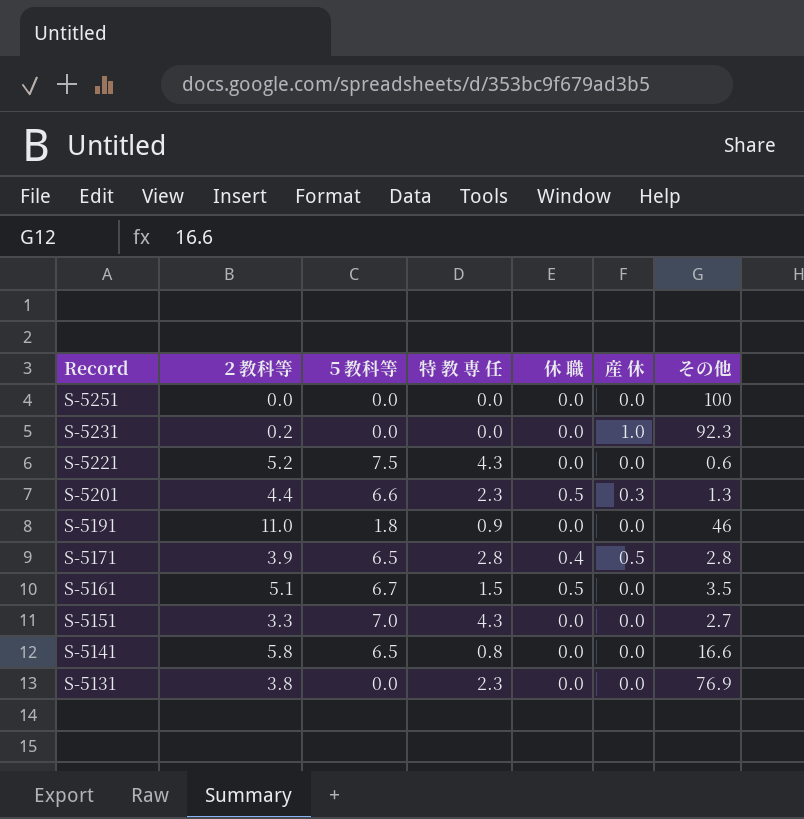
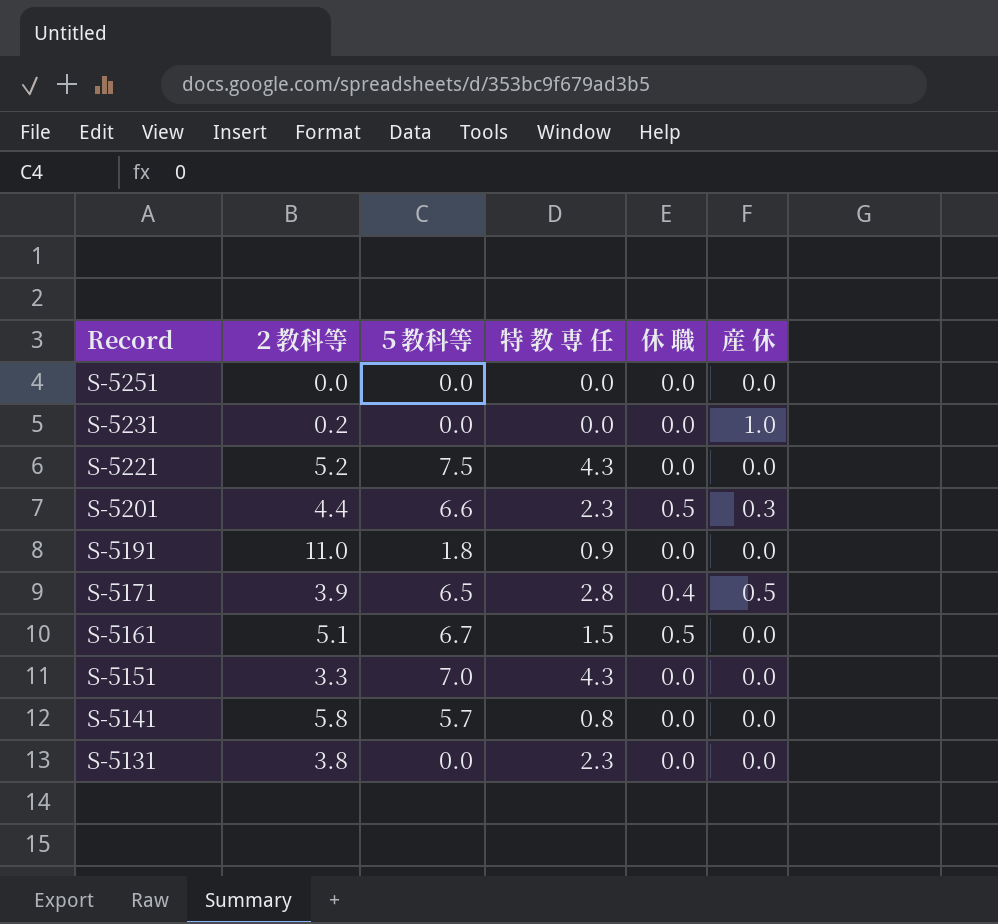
column その他 | position: 7 -> none
S-5141 | ５教科等: 6.5 -> 5.7

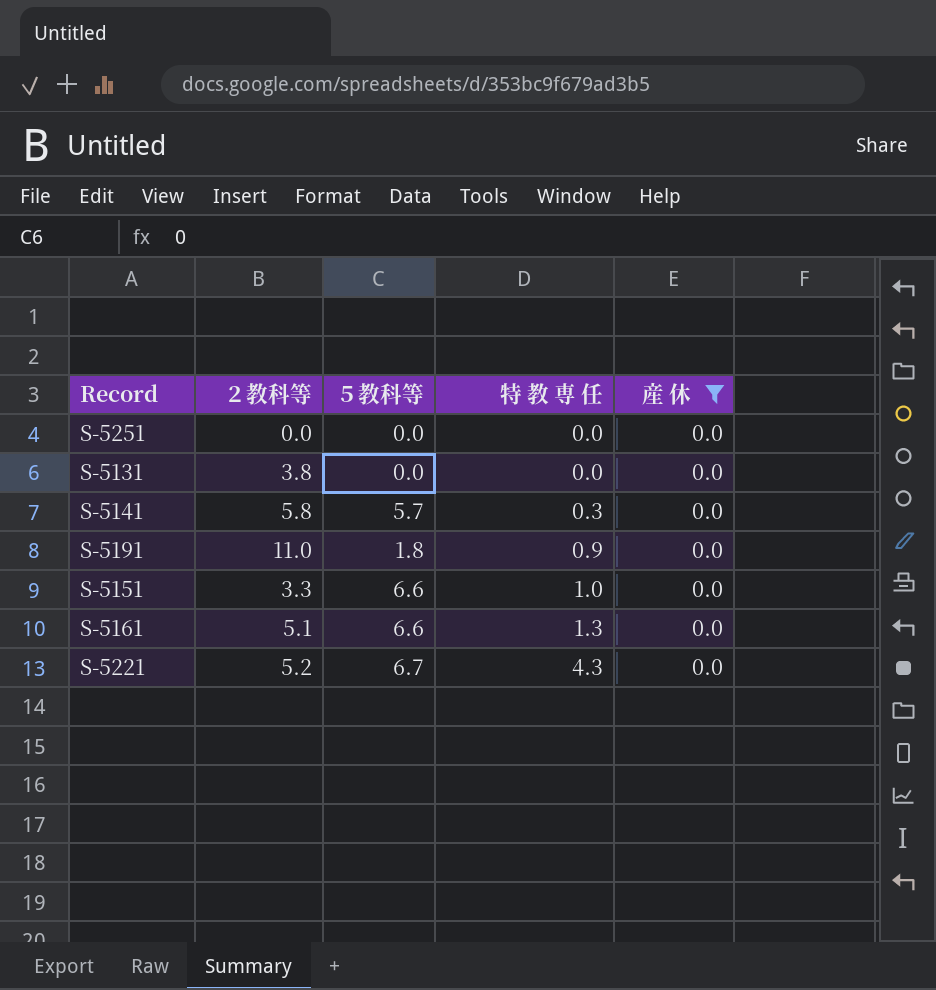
filter: none -> 産 休 = 0.0
row order: Record descending -> 特 教 専 任 ascending
column 休 職 | position: 5 -> none
S-5131 | 特 教 専 任: 2.3 -> 0.0
S-5141 | 特 教 専 任: 0.8 -> 0.3
S-5151 | ５教科等: 7.0 -> 6.6
S-5151 | 特 教 専 任: 4.3 -> 1.0
S-5161 | ５教科等: 6.7 -> 6.6
S-5161 | 特 教 専 任: 1.5 -> 1.3
S-5221 | ５教科等: 7.5 -> 6.7

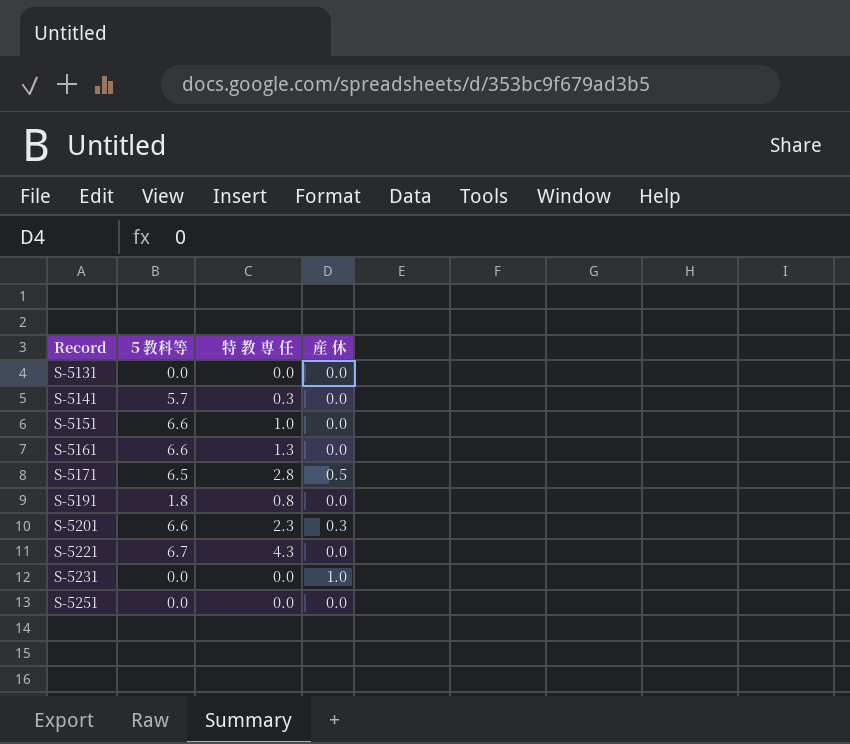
filter: 産 休 = 0.0 -> none
row order: 特 教 専 任 ascending -> Record ascending
column ２教科等 | position: 2 -> none
S-5191 | 特 教 専 任: 0.9 -> 0.8

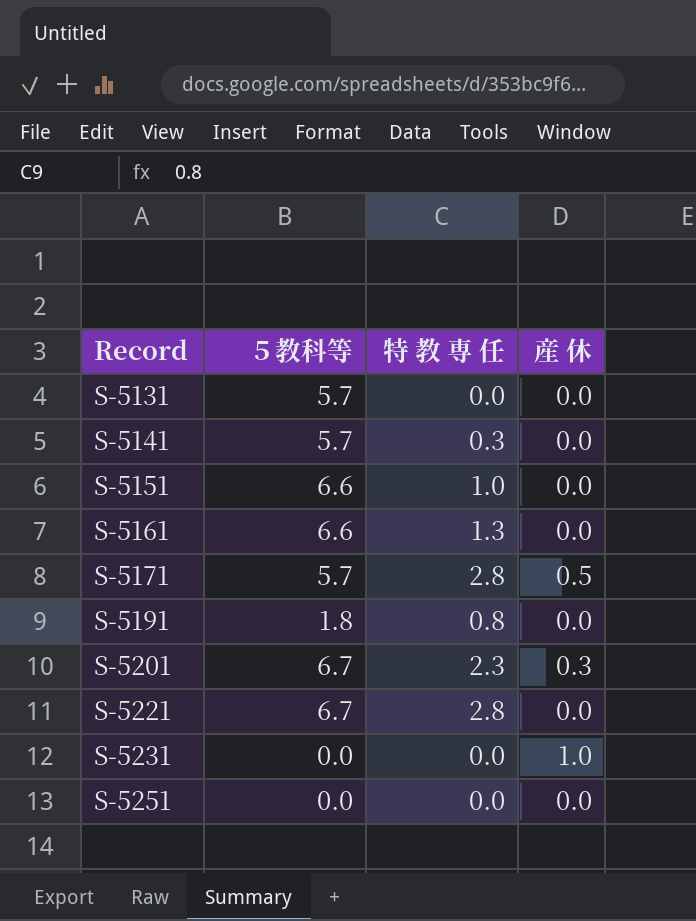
S-5131 | ５教科等: 0.0 -> 5.7
S-5171 | ５教科等: 6.5 -> 5.7
S-5201 | ５教科等: 6.6 -> 6.7
S-5221 | 特 教 専 任: 4.3 -> 2.8

